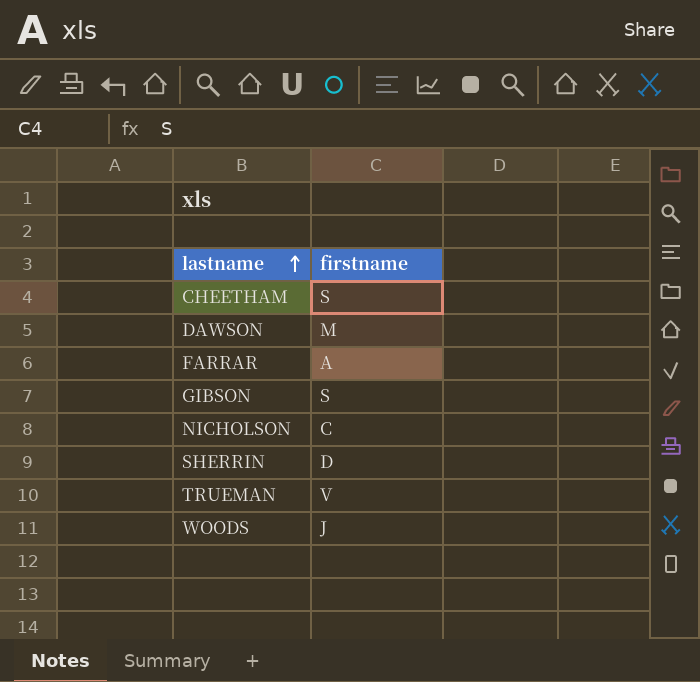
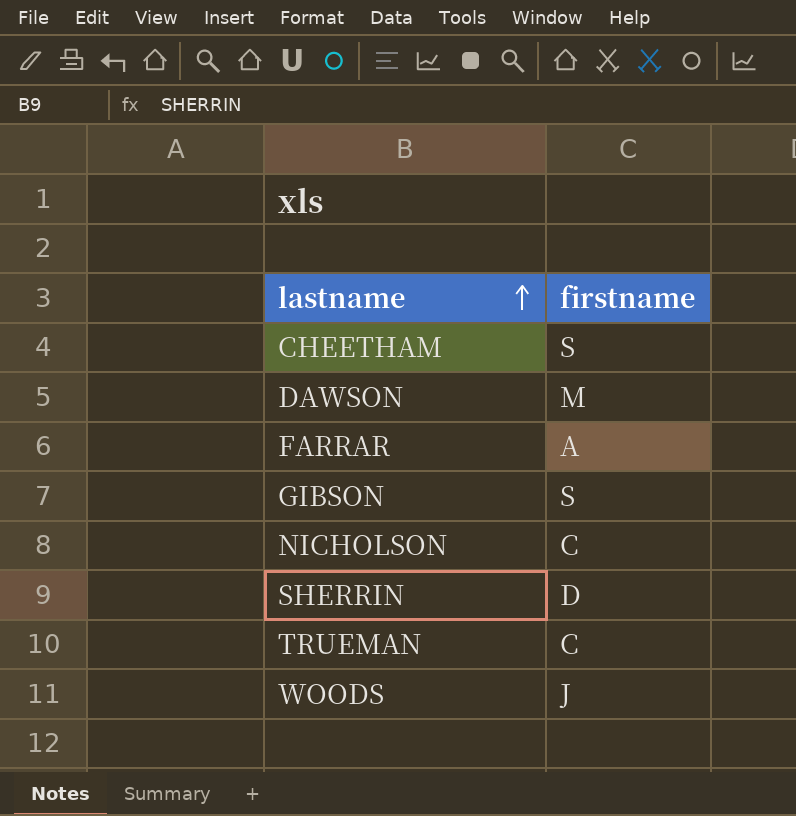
TRUEMAN | firstname: V -> C

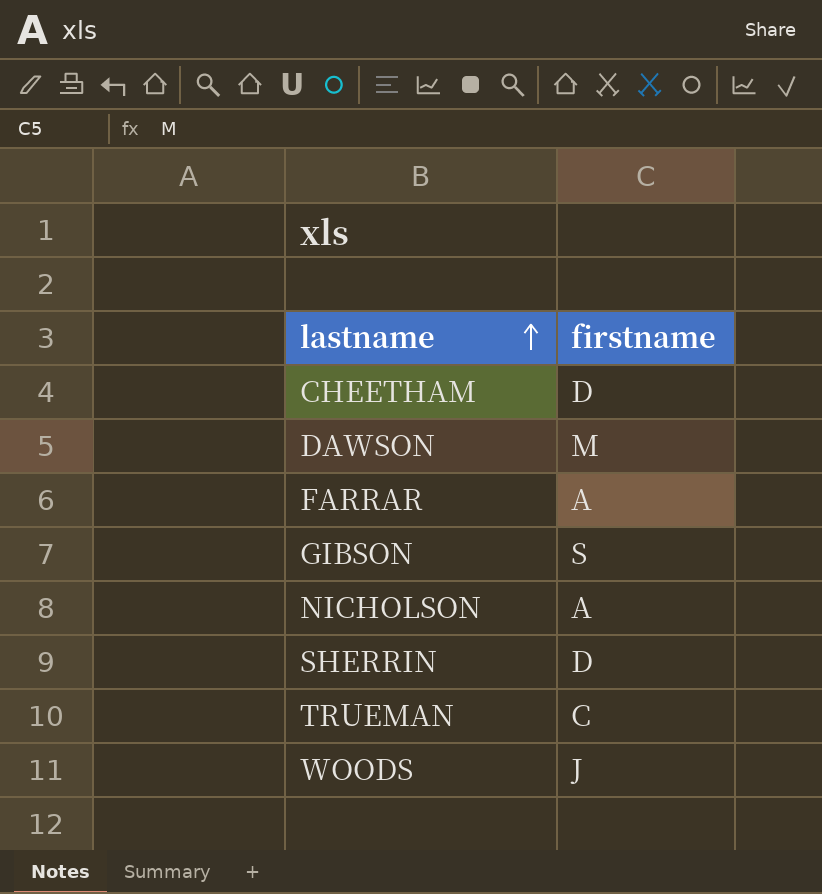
CHEETHAM | firstname: S -> D
NICHOLSON | firstname: C -> A

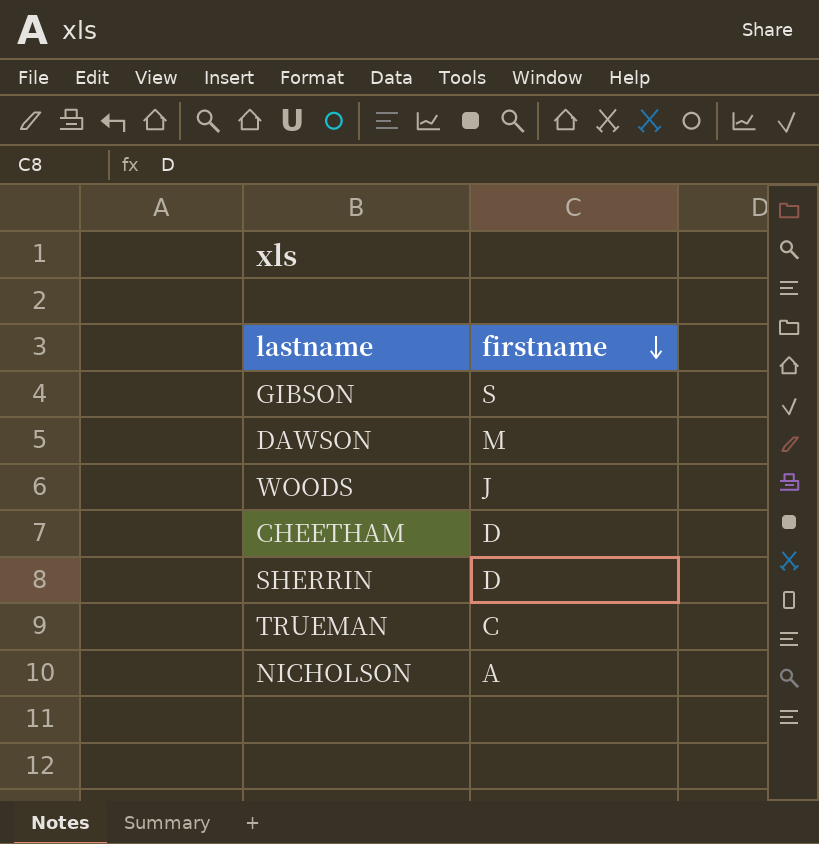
row order: lastname ascending -> firstname descending
row FARRAR: A -> none

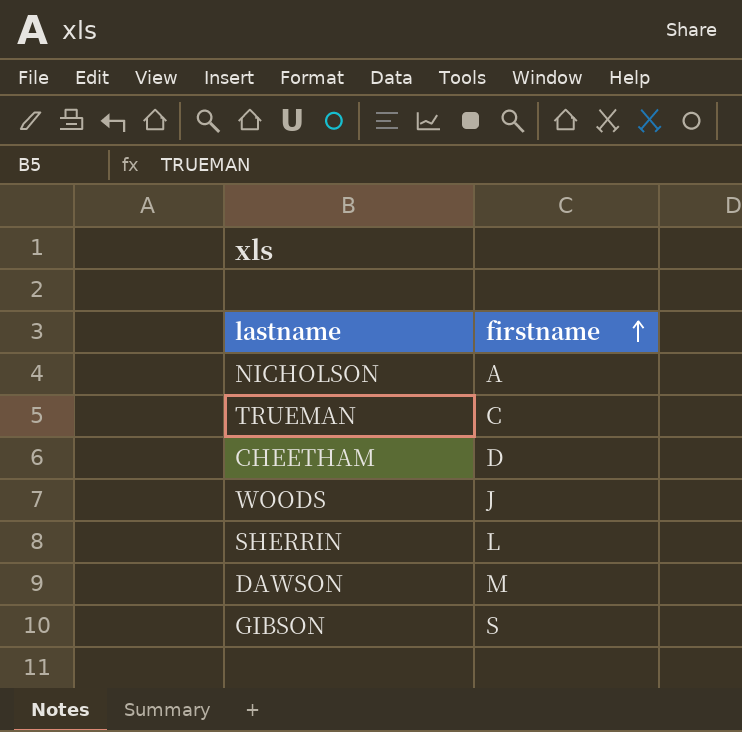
row order: firstname descending -> firstname ascending
SHERRIN | firstname: D -> L

